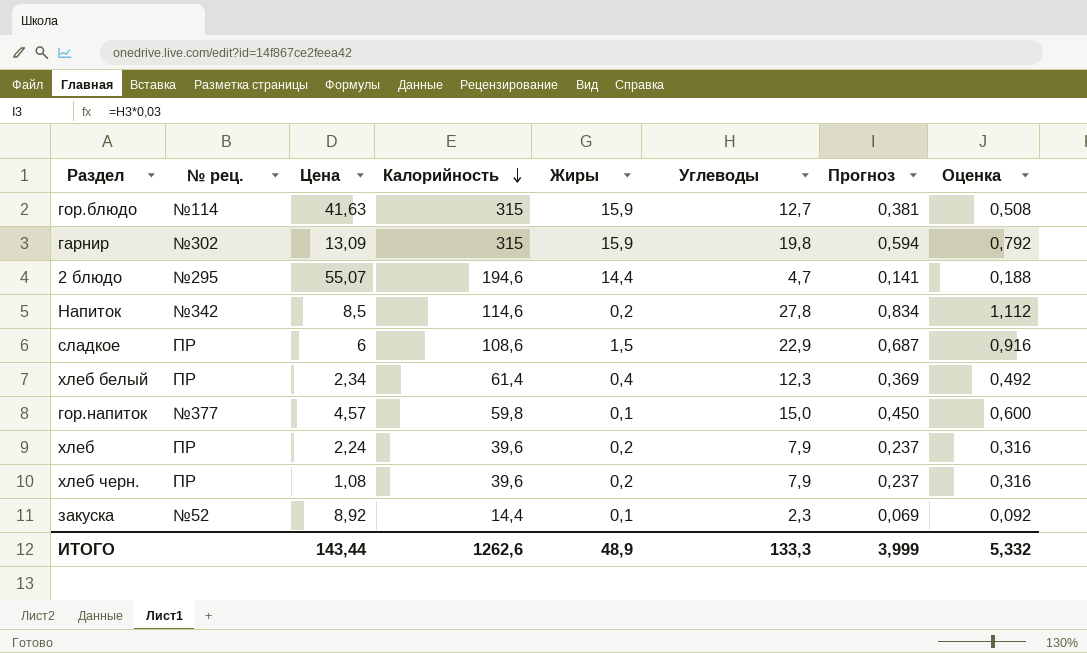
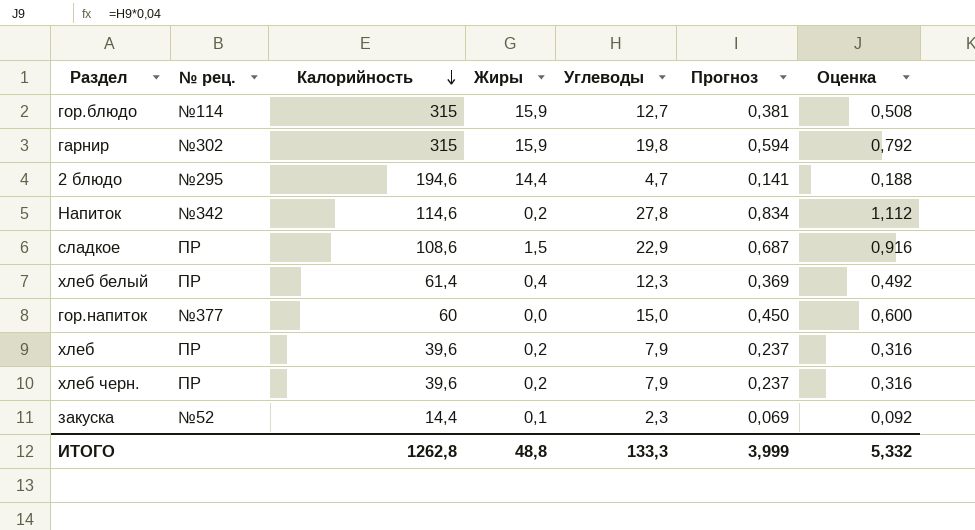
column Цена | position: 3 -> none
гор.напиток | Калорийность: 59,8 -> 60
гор.напиток | Жиры: 0,1 -> 0,0
ИТОГО | Калорийность: 1262,6 -> 1262,8
ИТОГО | Жиры: 48,9 -> 48,8

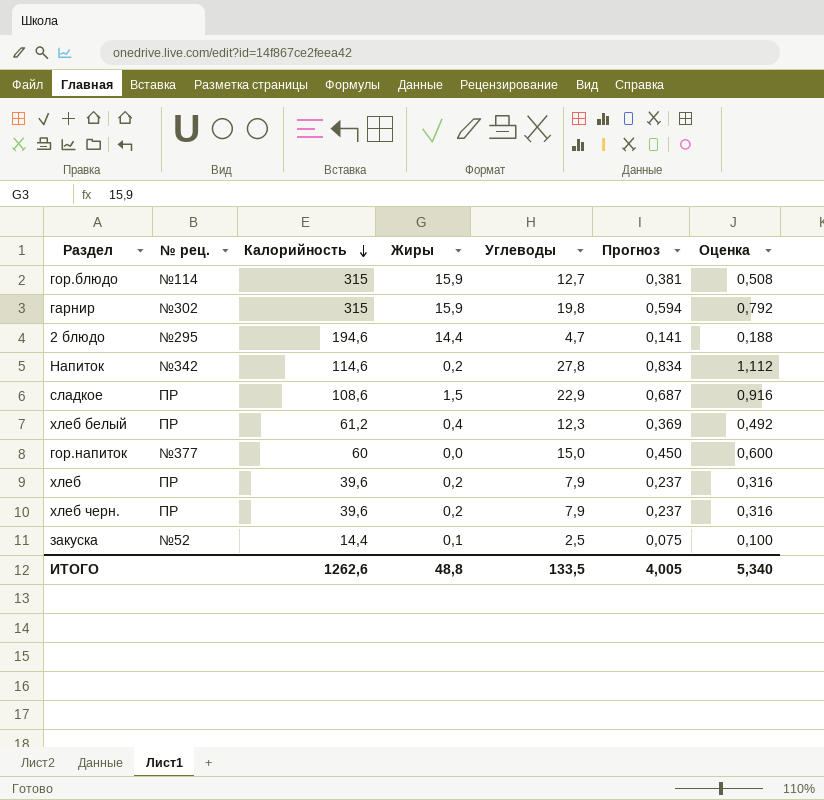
хлеб белый | Калорийность: 61,4 -> 61,2
закуска | Углеводы: 2,3 -> 2,5
закуска | Прогноз: 0,069 -> 0,075
закуска | Оценка: 0,092 -> 0,100
ИТОГО | Калорийность: 1262,8 -> 1262,6
ИТОГО | Углеводы: 133,3 -> 133,5
ИТОГО | Прогноз: 3,999 -> 4,005
ИТОГО | Оценка: 5,332 -> 5,340

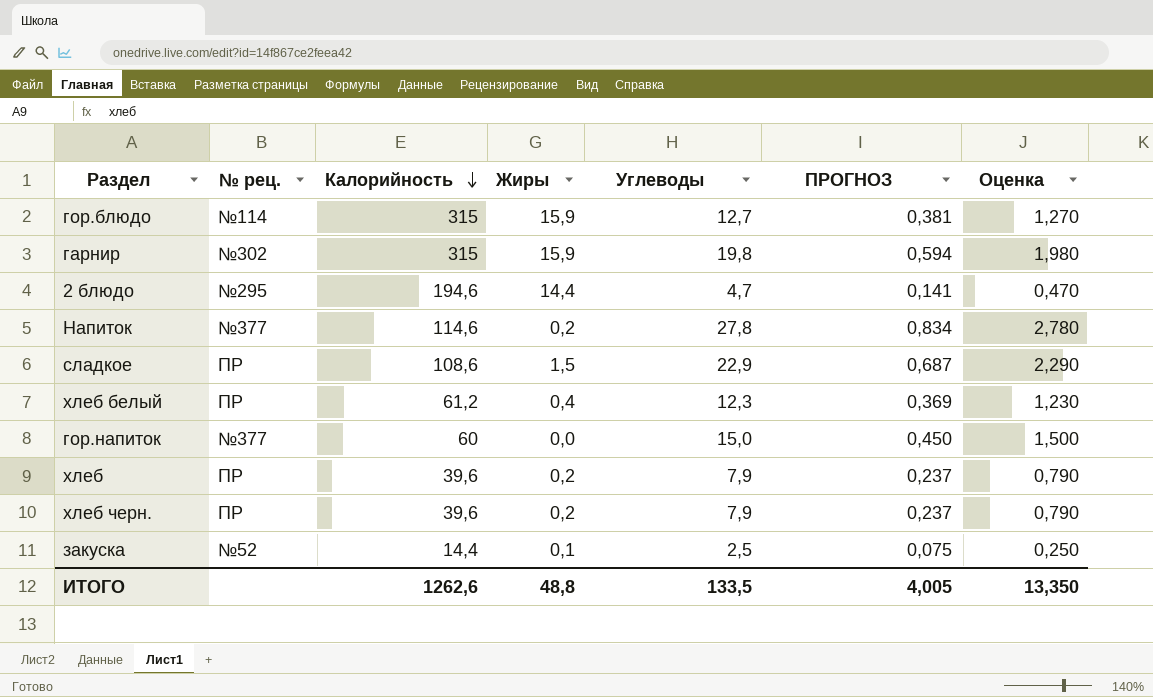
column name: Прогноз -> ПРОГНОЗ
column Оценка | formula: [Углеводы] * 0,04 -> [Углеводы] * 0,1
Напиток | № рец.: №342 -> №377
ИТОГО | Оценка: 5,340 -> 13,350

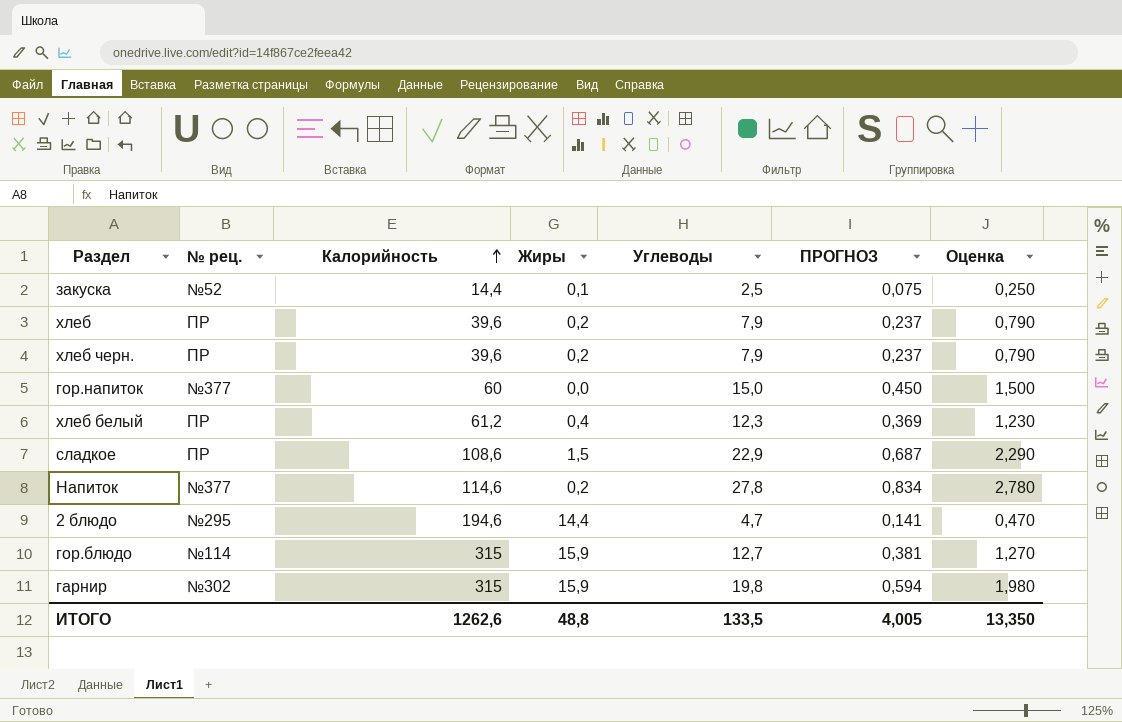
row order: Калорийность descending -> Калорийность ascending

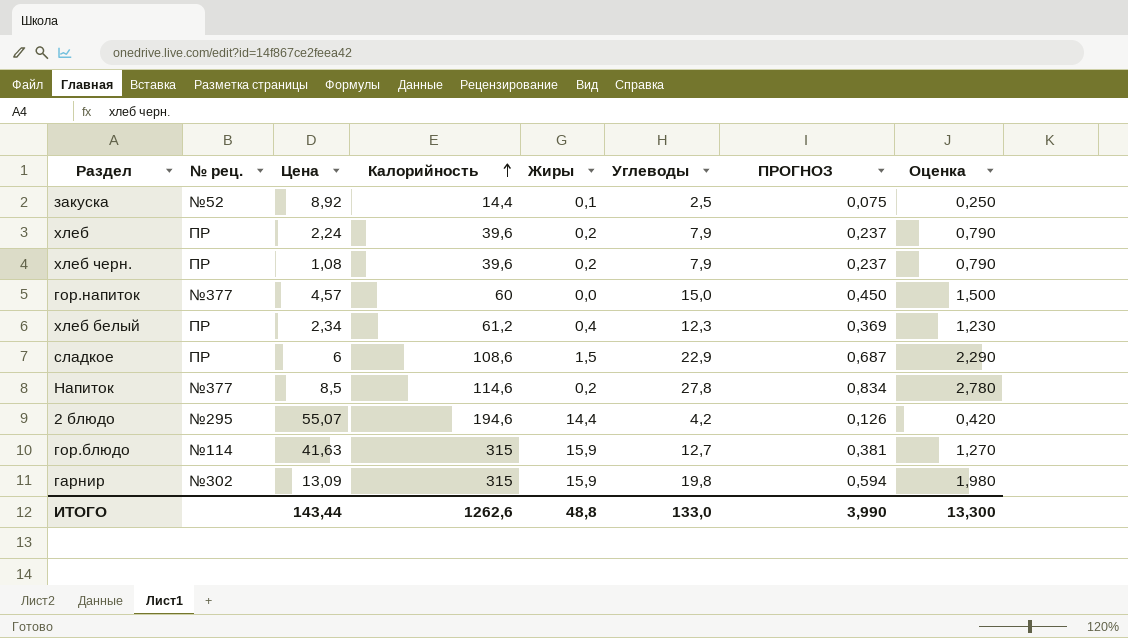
column Цена | position: none -> 3
2 блюдо | Углеводы: 4,7 -> 4,2
2 блюдо | ПРОГНОЗ: 0,141 -> 0,126
2 блюдо | Оценка: 0,470 -> 0,420
ИТОГО | Углеводы: 133,5 -> 133,0
ИТОГО | ПРОГНОЗ: 4,005 -> 3,990
ИТОГО | Оценка: 13,350 -> 13,300

